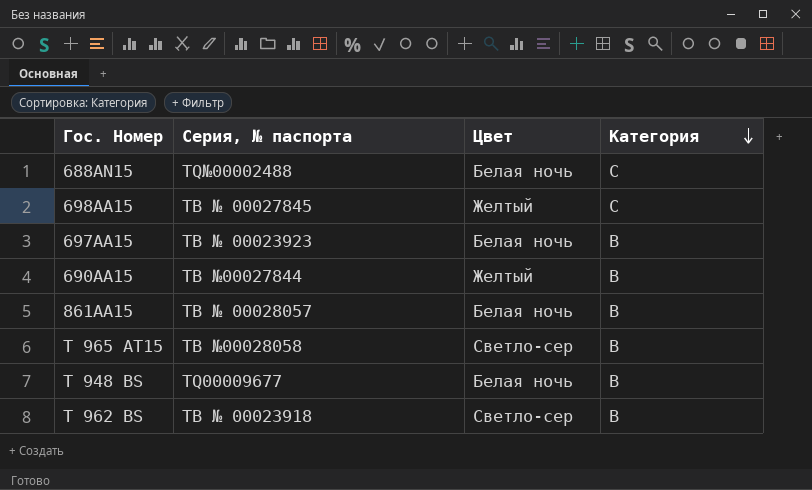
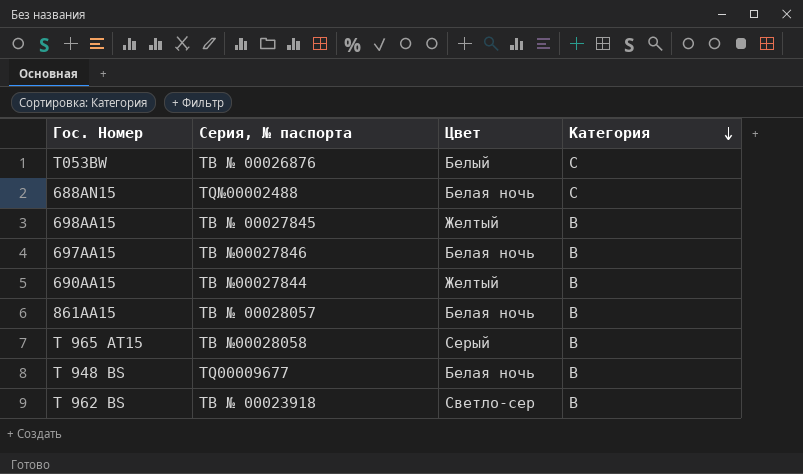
row Т053ВW: none -> ТВ № 00026876 | Белый | С
698АА15 | Категория: С -> В
697АА15 | Серия, № паспорта: ТВ № 00023923 -> ТВ №00027846
T 965 АТ15 | Цвет: Светло-сер -> Серый

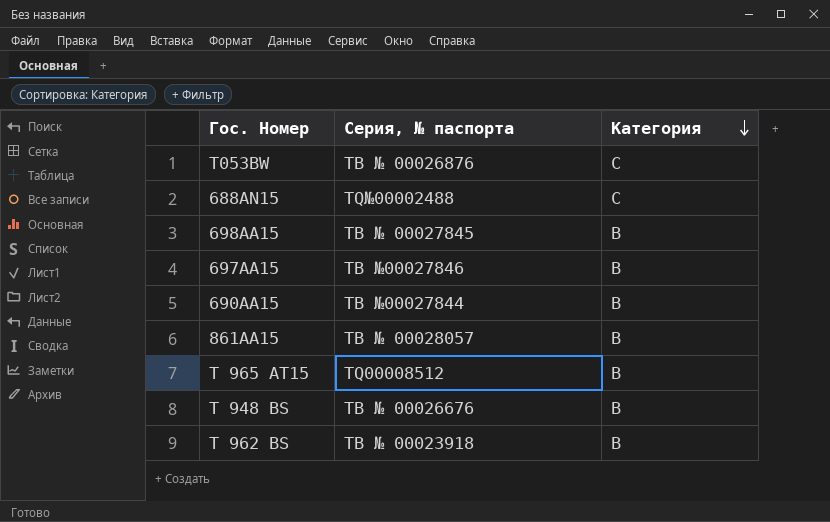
column Цвет | position: 3 -> none
T 965 АТ15 | Серия, № паспорта: ТВ №00028058 -> ТQ00008512
T 948 BS | Серия, № паспорта: TQ00009677 -> ТВ № 00026676

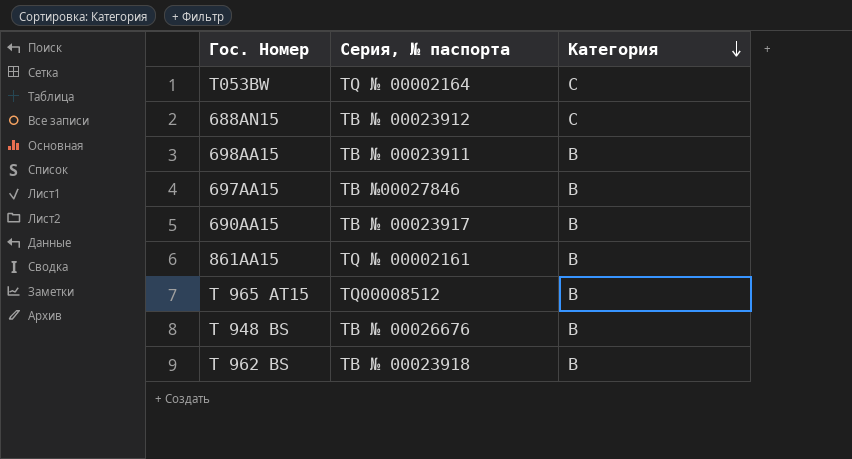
Т053ВW | Серия, № паспорта: ТВ № 00026876 -> ТQ № 00002164
688АN15 | Серия, № паспорта: TQ№00002488 -> ТВ № 00023912
698АА15 | Серия, № паспорта: ТВ № 00027845 -> ТВ № 00023911
690АА15 | Серия, № паспорта: ТВ №00027844 -> ТВ № 00023917
861АА15 | Серия, № паспорта: ТВ № 00028057 -> ТQ № 00002161

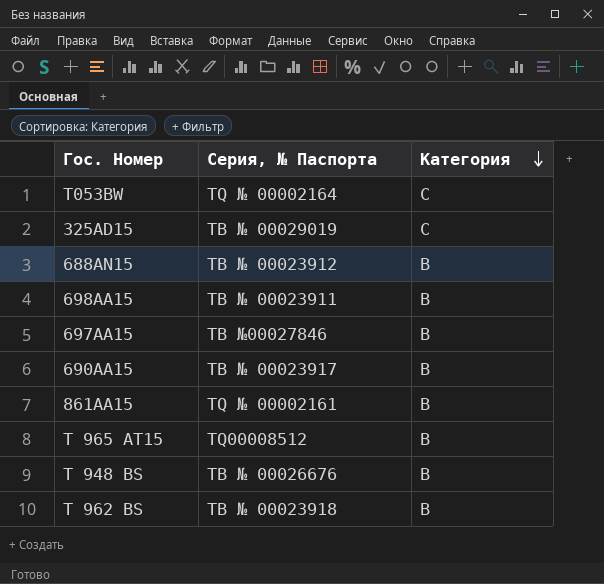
column name: Серия, № паспорта -> Серия, № Паспорта
row 325АD15: none -> ТВ № 00029019 | С
688АN15 | Категория: С -> В

